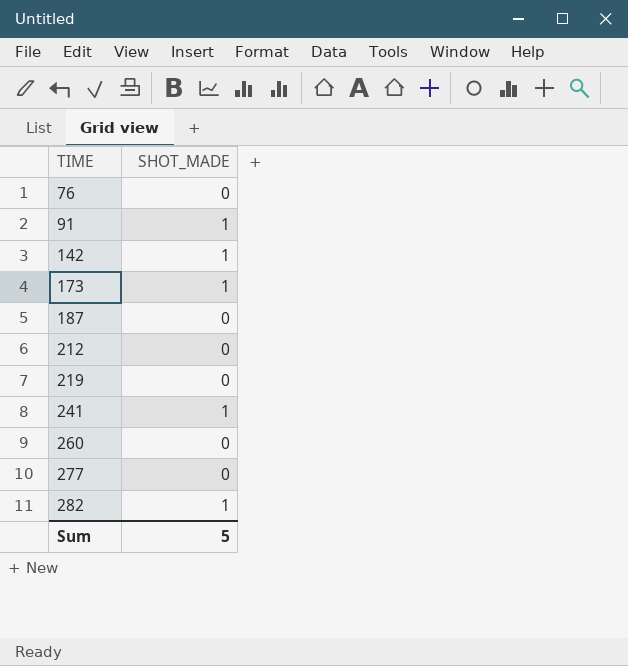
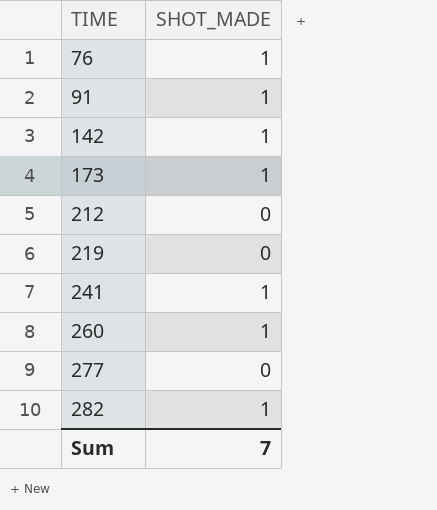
row 187: 0 -> none
76 | SHOT_MADE: 0 -> 1
260 | SHOT_MADE: 0 -> 1
Sum | SHOT_MADE: 5 -> 7

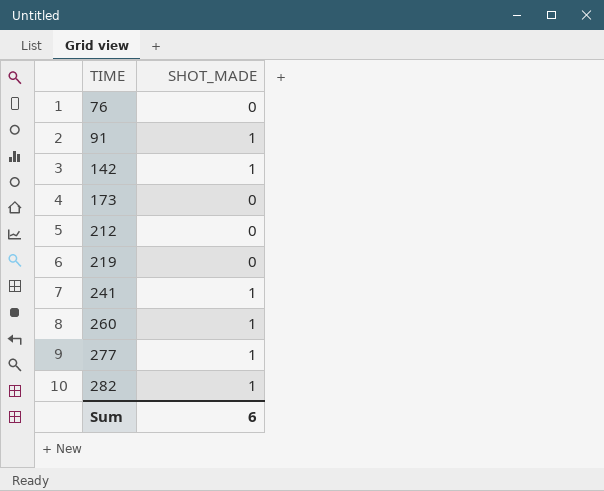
76 | SHOT_MADE: 1 -> 0
173 | SHOT_MADE: 1 -> 0
277 | SHOT_MADE: 0 -> 1
Sum | SHOT_MADE: 7 -> 6

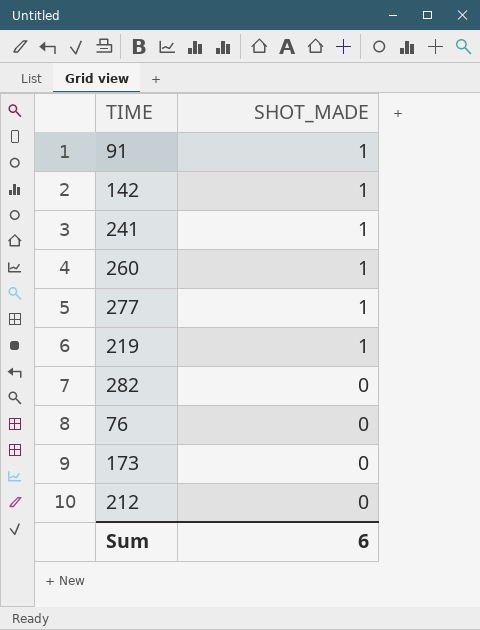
row order: TIME ascending -> SHOT_MADE descending
219 | SHOT_MADE: 0 -> 1
282 | SHOT_MADE: 1 -> 0

